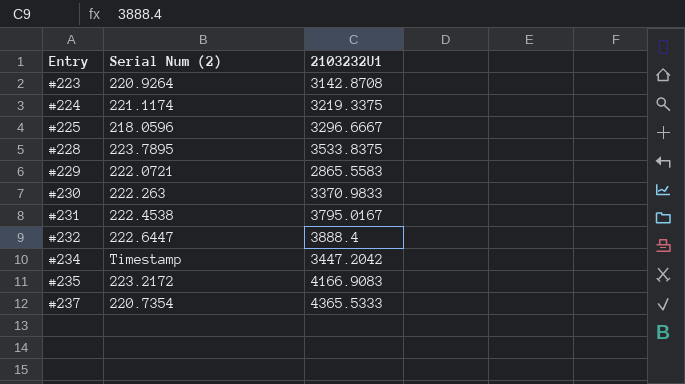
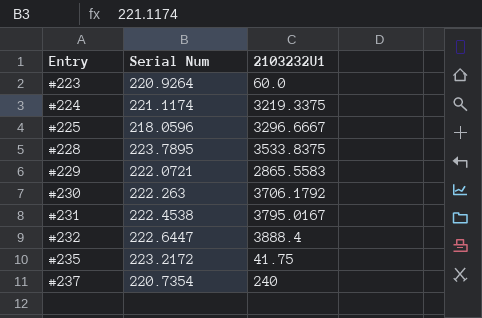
column name: Serial Num (2) -> Serial Num
row #234: Timestamp | 3447.2042 -> none
#223 | 2103232U1: 3142.8708 -> 60.0
#230 | 2103232U1: 3370.9833 -> 3706.1792
#235 | 2103232U1: 4166.9083 -> 41.75
#237 | 2103232U1: 4365.5333 -> 240

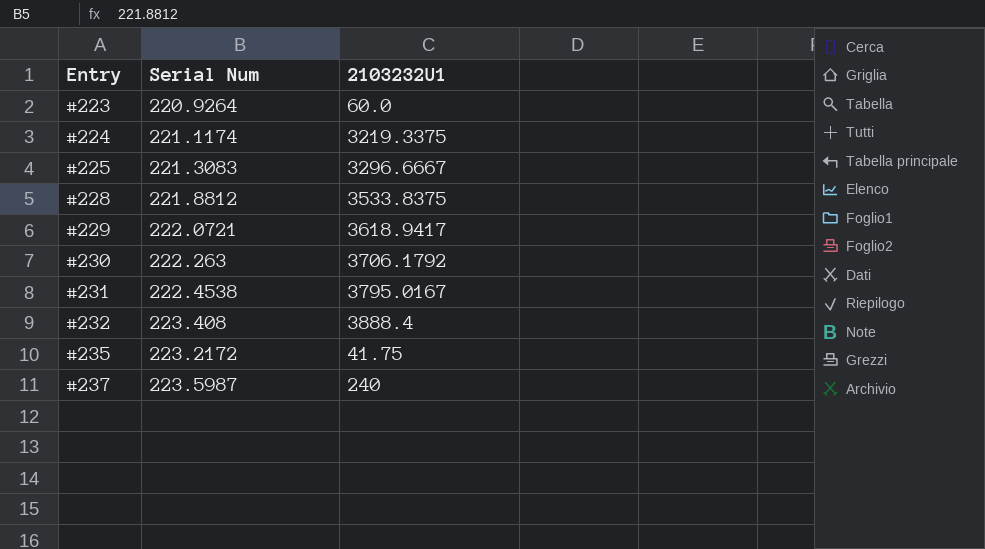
#225 | Serial Num: 218.0596 -> 221.3083
#228 | Serial Num: 223.7895 -> 221.8812
#229 | 2103232U1: 2865.5583 -> 3618.9417
#232 | Serial Num: 222.6447 -> 223.408
#237 | Serial Num: 220.7354 -> 223.5987

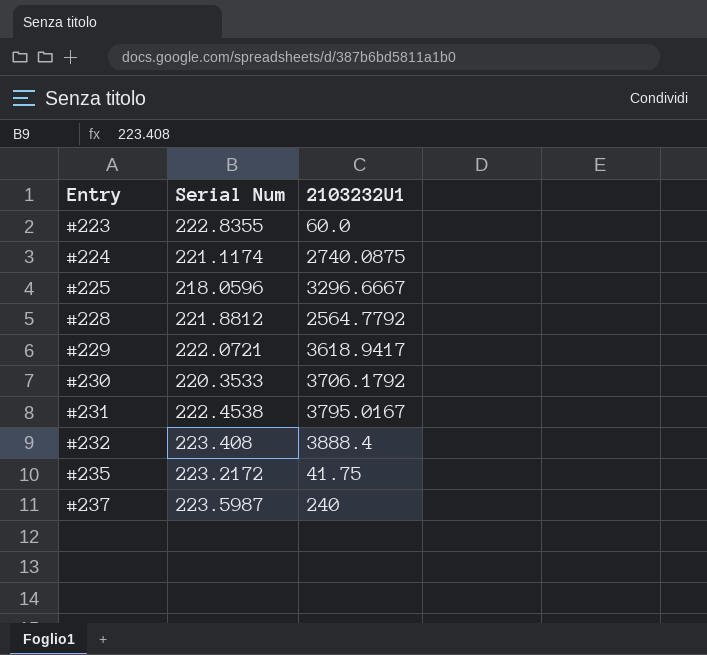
#223 | Serial Num: 220.9264 -> 222.8355
#224 | 2103232U1: 3219.3375 -> 2740.0875
#225 | Serial Num: 221.3083 -> 218.0596
#228 | 2103232U1: 3533.8375 -> 2564.7792
#230 | Serial Num: 222.263 -> 220.3533

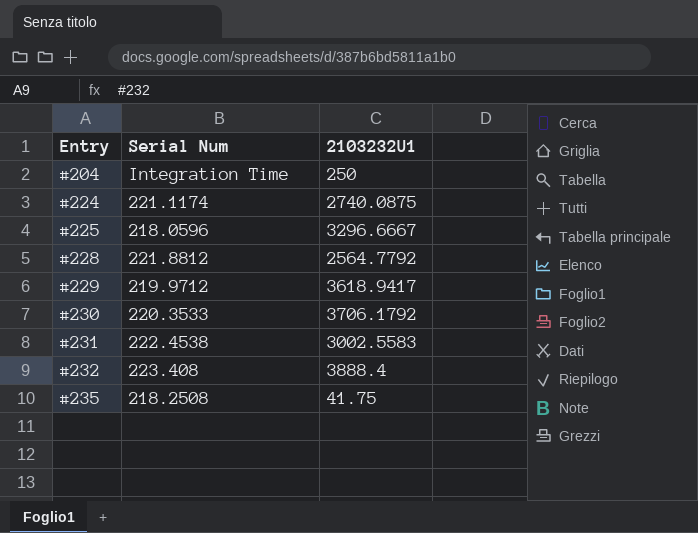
row #223: 222.8355 | 60.0 -> none
row #237: 223.5987 | 240 -> none
row #204: none -> Integration Time | 250
#229 | Serial Num: 222.0721 -> 219.9712
#231 | 2103232U1: 3795.0167 -> 3002.5583
#235 | Serial Num: 223.2172 -> 218.2508

